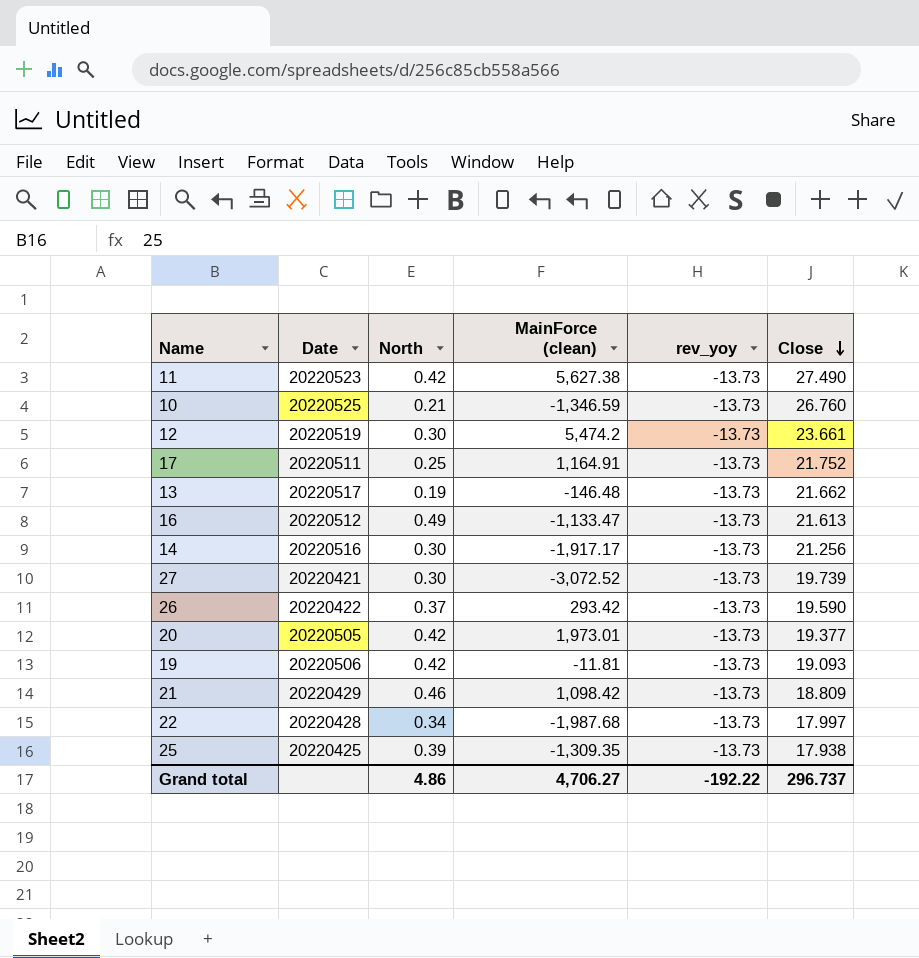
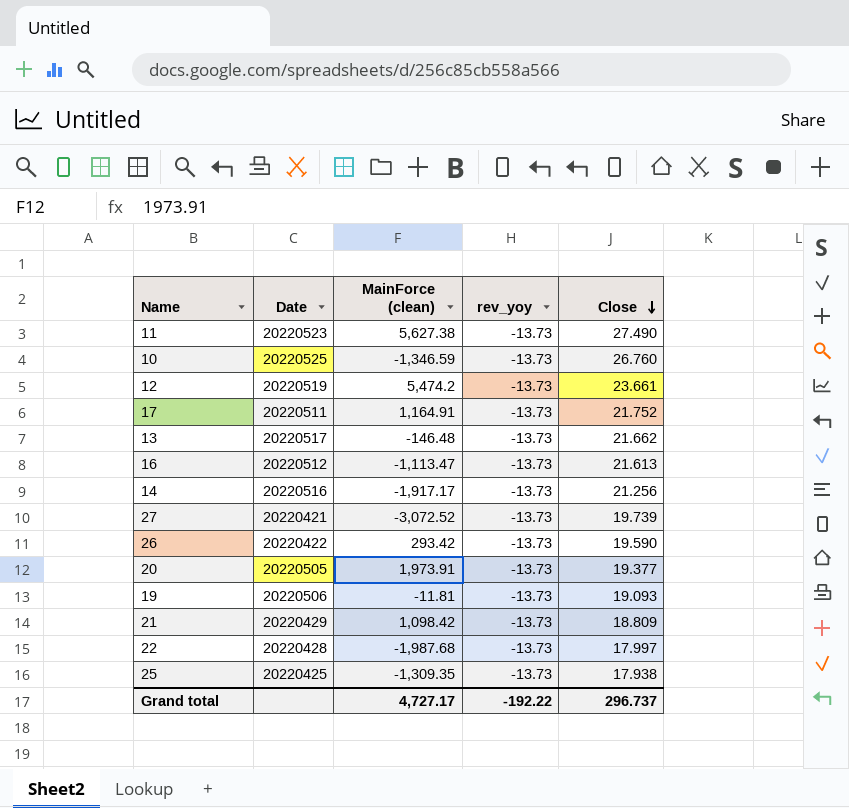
column North | position: 3 -> none
16 | MainForce (clean): -1,133.47 -> -1,113.47
20 | MainForce (clean): 1,973.01 -> 1,973.91
Grand total | MainForce (clean): 4,706.27 -> 4,727.17

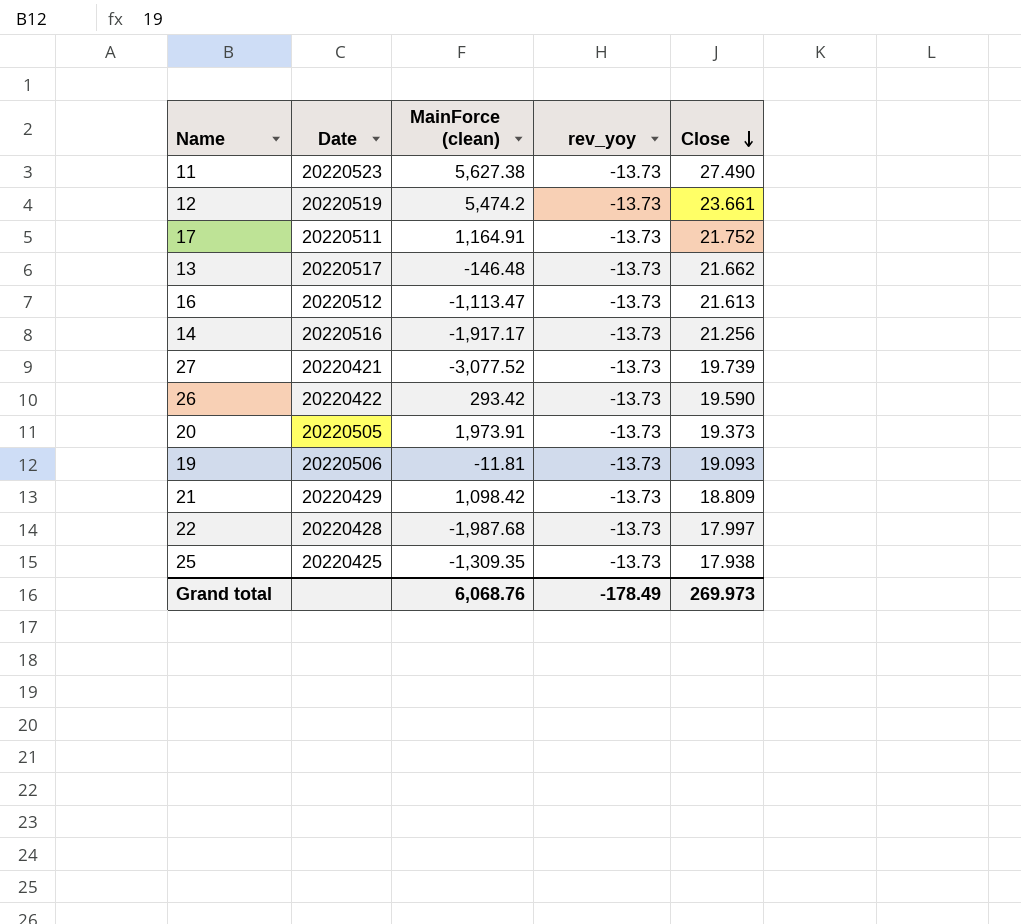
row 10: 20220525 | -1,346.59 | -13.73 | 26.760 -> none
27 | MainForce (clean): -3,072.52 -> -3,077.52
20 | Close: 19.377 -> 19.373
Grand total | MainForce (clean): 4,727.17 -> 6,068.76
Grand total | rev_yoy: -192.22 -> -178.49
Grand total | Close: 296.737 -> 269.973

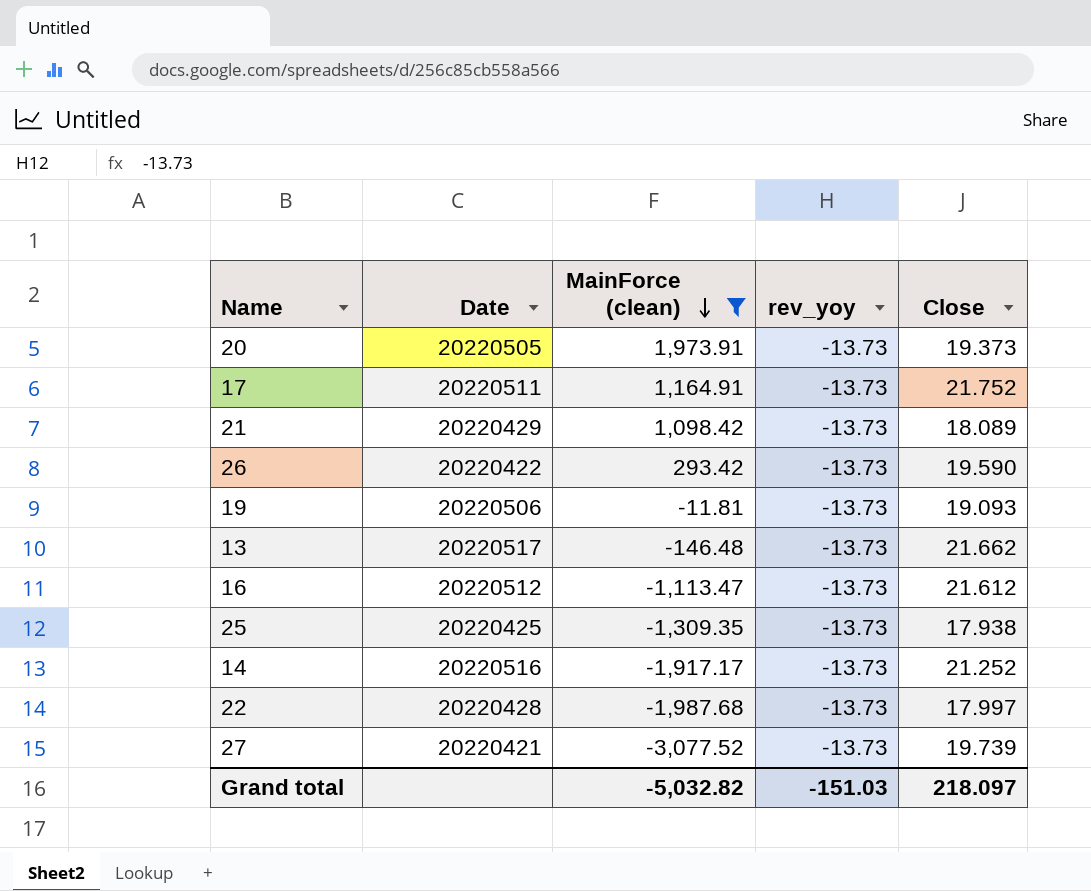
filter: none -> MainForce (clean) <= 1,973.91
row order: Close descending -> MainForce (clean) descending
21 | Close: 18.809 -> 18.089
16 | Close: 21.613 -> 21.612
14 | Close: 21.256 -> 21.252
Grand total | MainForce (clean): 6,068.76 -> -5,032.82
Grand total | rev_yoy: -178.49 -> -151.03
Grand total | Close: 269.973 -> 218.097

